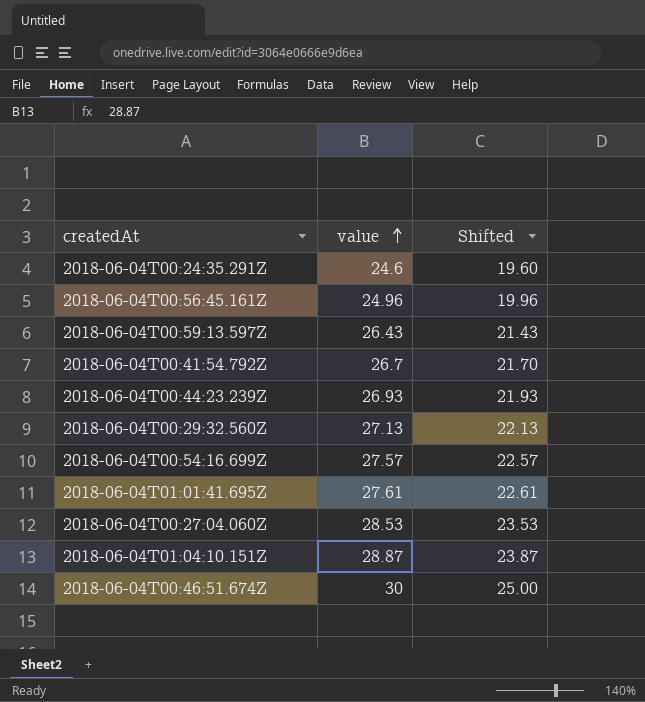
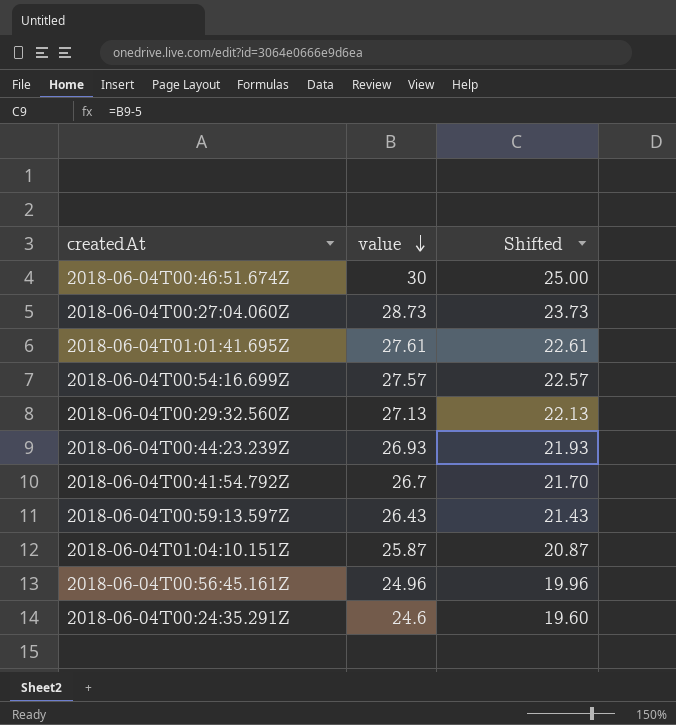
row order: value ascending -> value descending
2018-06-04T00:27:04.060Z | value: 28.53 -> 28.73
2018-06-04T00:27:04.060Z | Shifted: 23.53 -> 23.73
2018-06-04T01:04:10.151Z | value: 28.87 -> 25.87
2018-06-04T01:04:10.151Z | Shifted: 23.87 -> 20.87

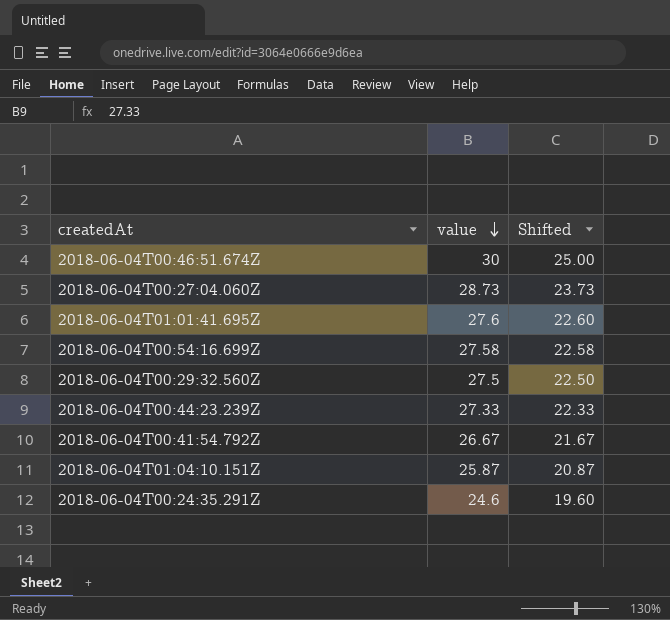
row 2018-06-04T00:59:13.597Z: 26.43 | 21.43 -> none
row 2018-06-04T00:56:45.161Z: 24.96 | 19.96 -> none
2018-06-04T01:01:41.695Z | value: 27.61 -> 27.6
2018-06-04T01:01:41.695Z | Shifted: 22.61 -> 22.60
2018-06-04T00:54:16.699Z | value: 27.57 -> 27.58
2018-06-04T00:54:16.699Z | Shifted: 22.57 -> 22.58
2018-06-04T00:29:32.560Z | value: 27.13 -> 27.5
2018-06-04T00:29:32.560Z | Shifted: 22.13 -> 22.50
2018-06-04T00:44:23.239Z | value: 26.93 -> 27.33
2018-06-04T00:44:23.239Z | Shifted: 21.93 -> 22.33
2018-06-04T00:41:54.792Z | value: 26.7 -> 26.67
2018-06-04T00:41:54.792Z | Shifted: 21.70 -> 21.67

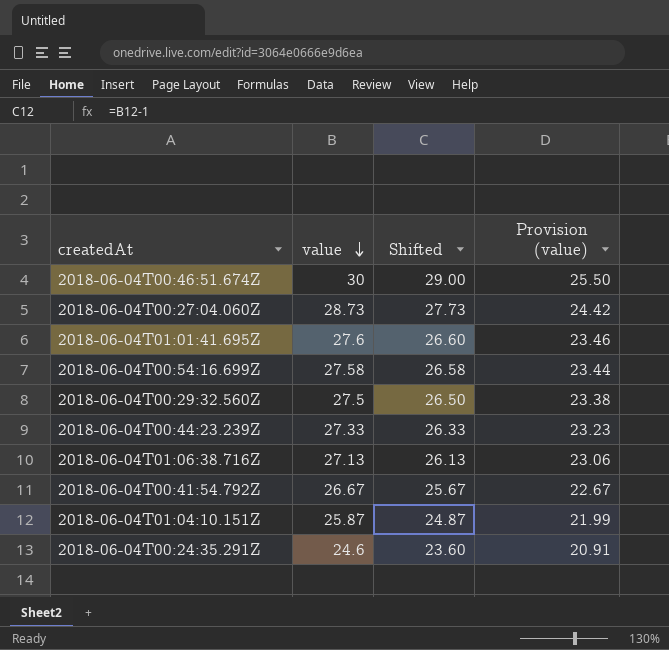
column Shifted | formula: [value] - 5 -> [value] - 1
column Provision (value) | formula: none -> [value] * 0.85
row 2018-06-04T01:06:38.716Z: none -> 27.13 | 26.13 | 23.06

